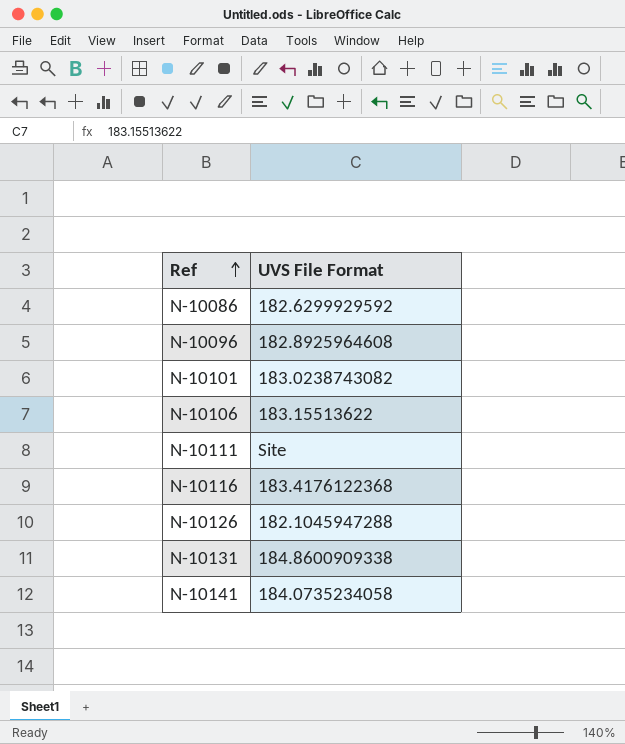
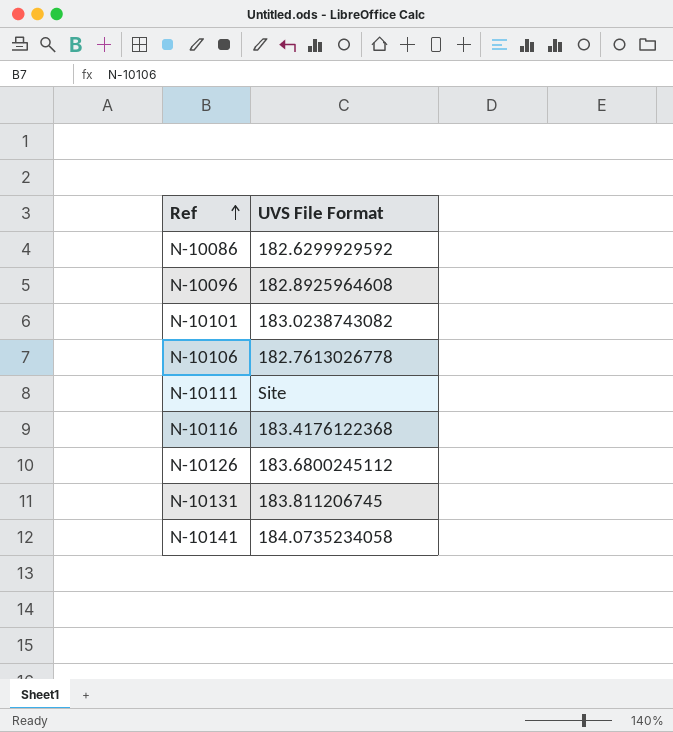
N-10106 | UVS File Format: 183.15513622 -> 182.7613026778
N-10126 | UVS File Format: 182.1045947288 -> 183.6800245112
N-10131 | UVS File Format: 184.8600909338 -> 183.811206745

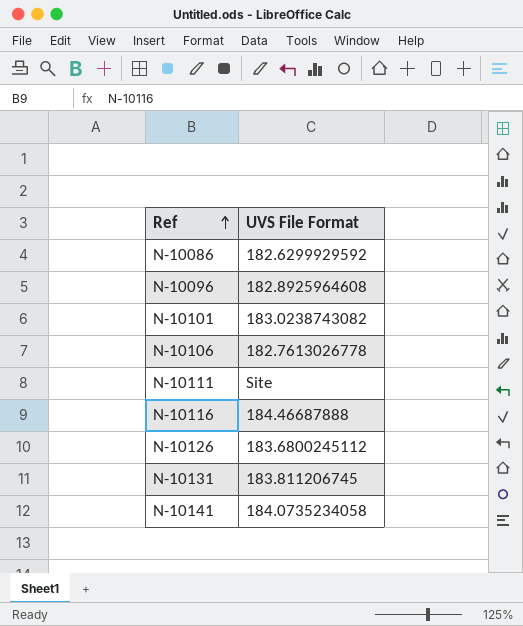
N-10116 | UVS File Format: 183.4176122368 -> 184.46687888

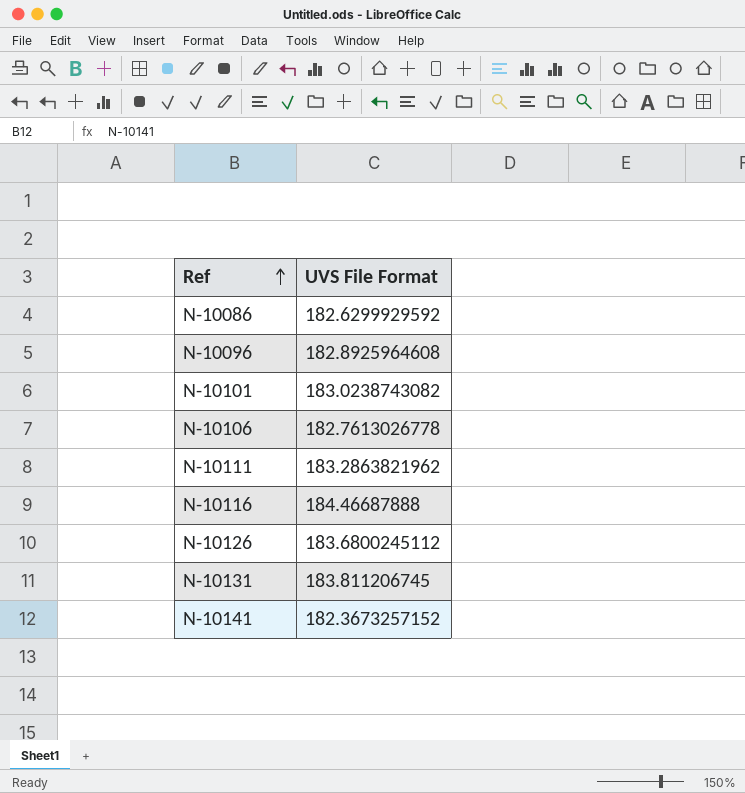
N-10111 | UVS File Format: Site -> 183.2863821962
N-10141 | UVS File Format: 184.0735234058 -> 182.3673257152

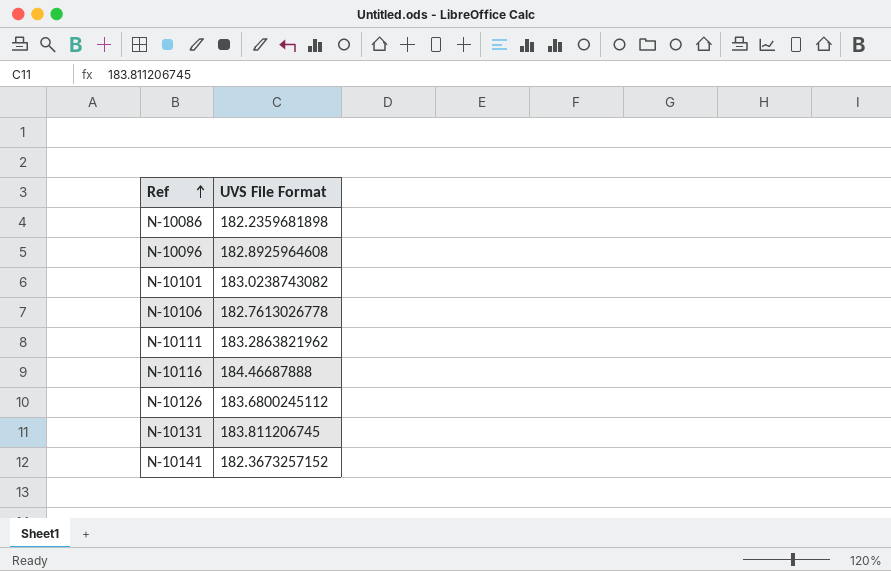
N-10086 | UVS File Format: 182.6299929592 -> 182.2359681898

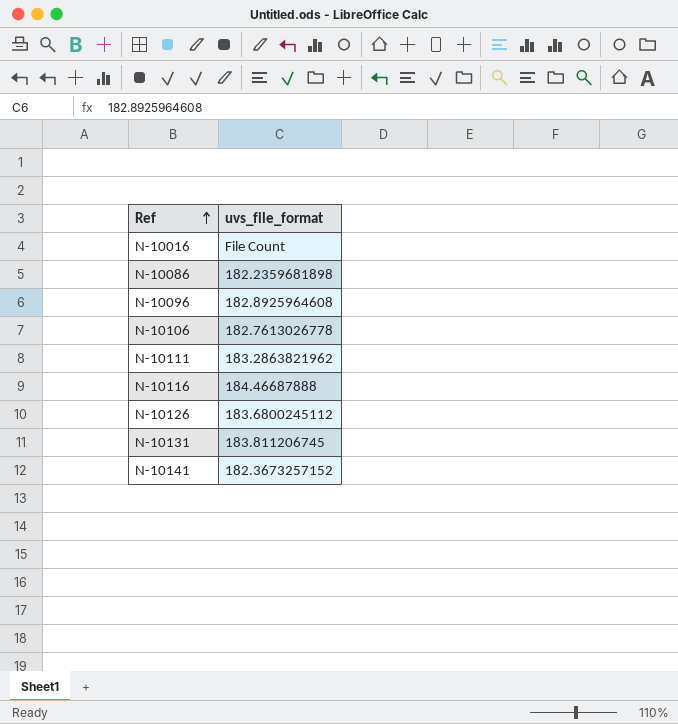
column name: UVS File Format -> uvs_file_format
row N-10101: 183.0238743082 -> none
row N-10016: none -> File Count

